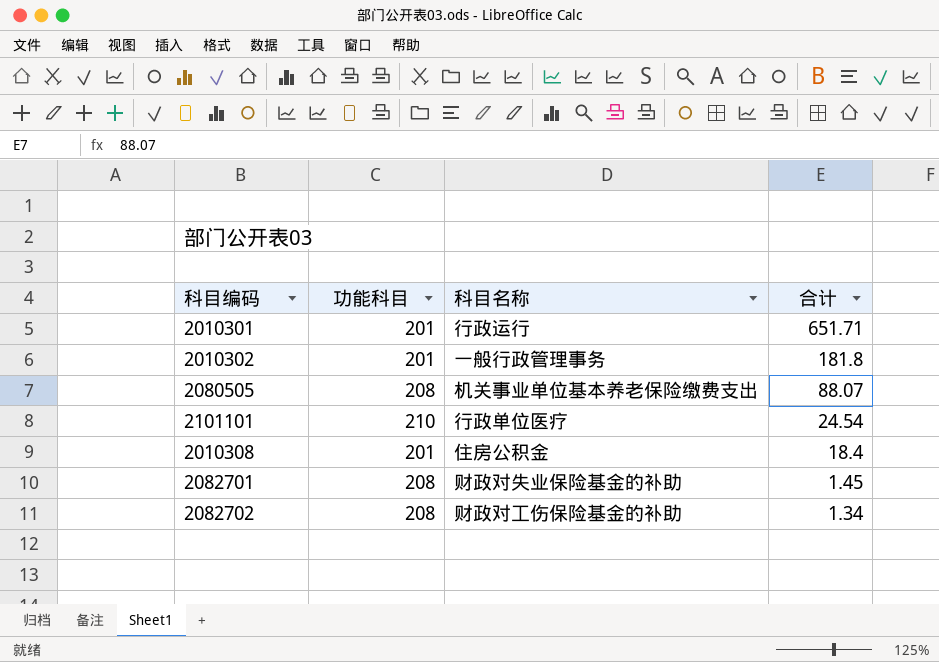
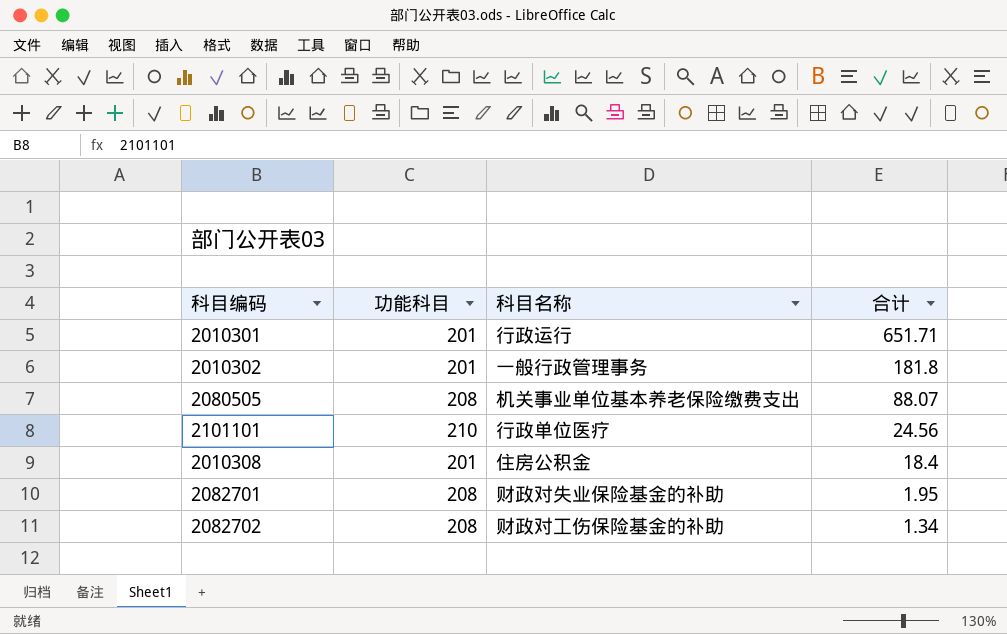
2101101 | 合计: 24.54 -> 24.56
2082701 | 合计: 1.45 -> 1.95

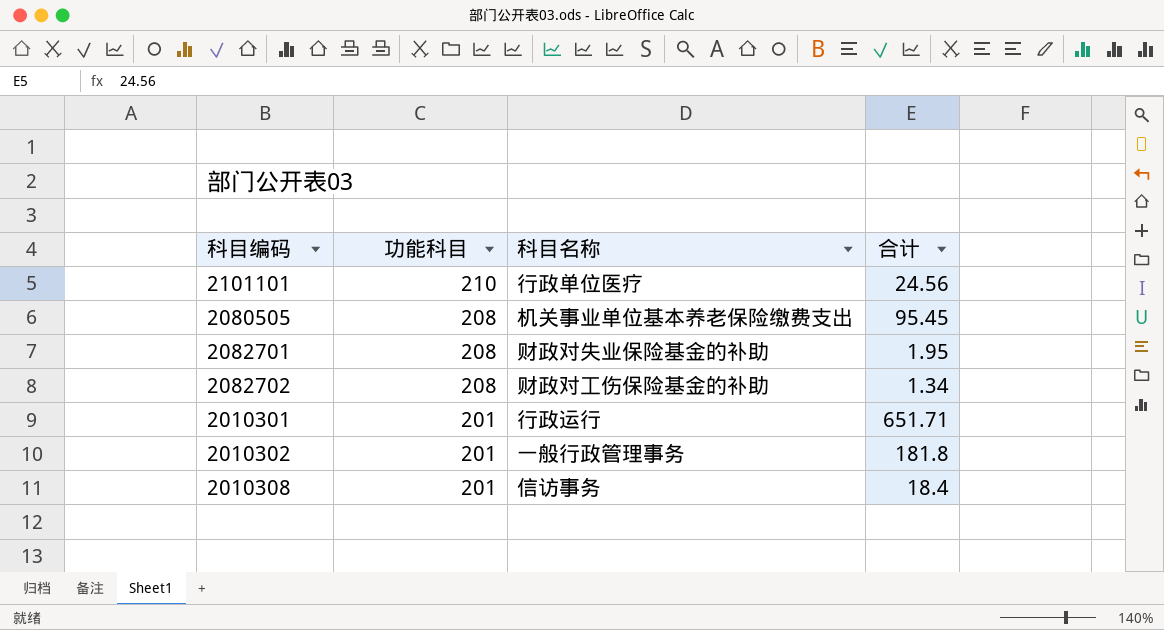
row order: 合计 descending -> 功能科目 descending
2080505 | 合计: 88.07 -> 95.45
2010308 | 科目名称: 住房公积金 -> 信访事务

